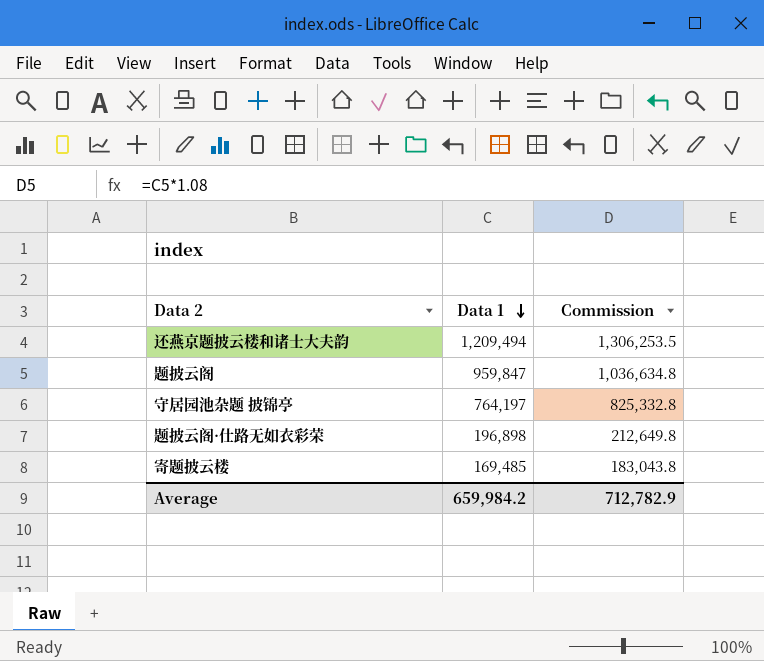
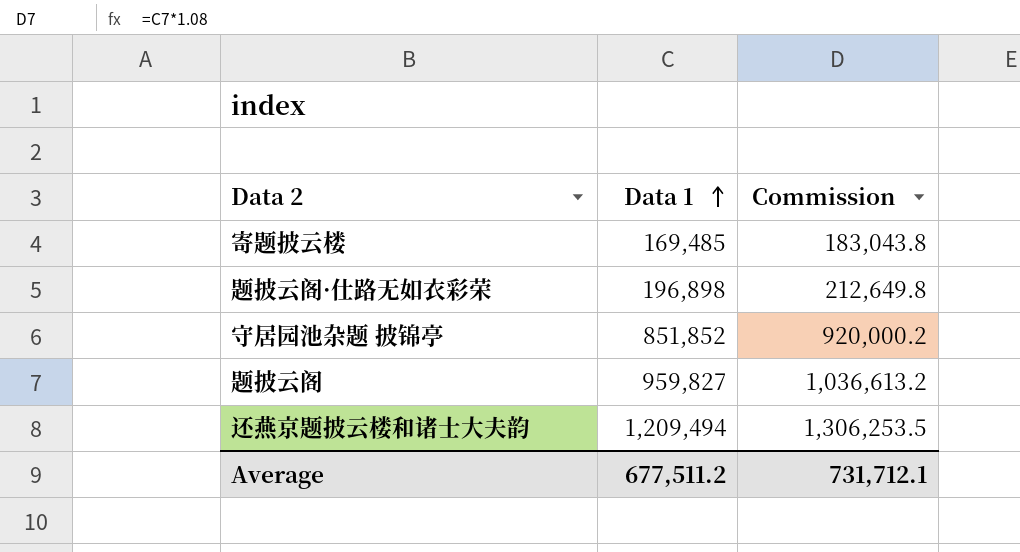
row order: Data 1 descending -> Data 1 ascending
守居园池杂题 披锦亭 | Data 1: 764,197 -> 851,852
守居园池杂题 披锦亭 | Commission: 825,332.8 -> 920,000.2
题披云阁 | Data 1: 959,847 -> 959,827
题披云阁 | Commission: 1,036,634.8 -> 1,036,613.2
Average | Data 1: 659,984.2 -> 677,511.2
Average | Commission: 712,782.9 -> 731,712.1

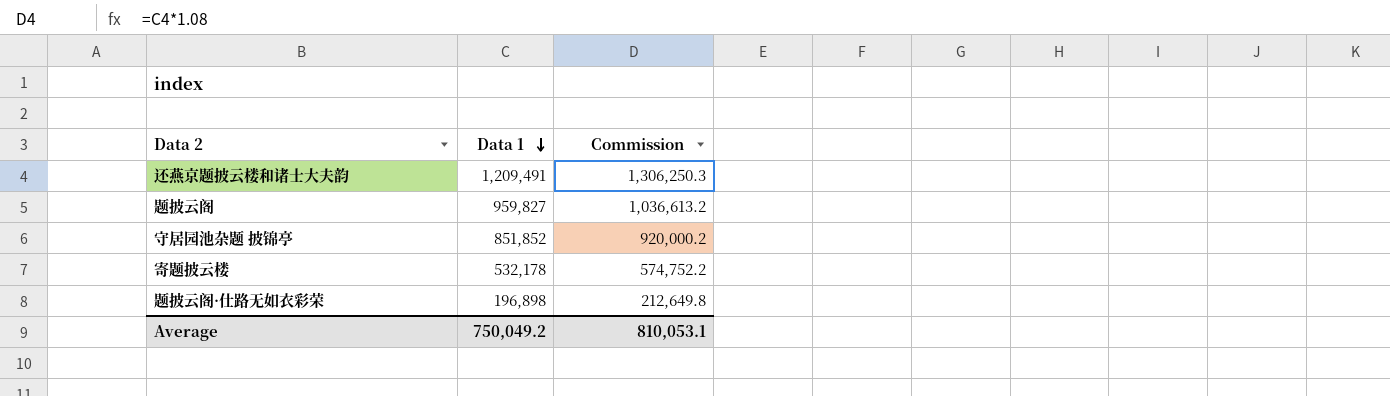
row order: Data 1 ascending -> Data 1 descending
还燕京题披云楼和诸士大夫韵 | Data 1: 1,209,494 -> 1,209,491
还燕京题披云楼和诸士大夫韵 | Commission: 1,306,253.5 -> 1,306,250.3
寄题披云楼 | Data 1: 169,485 -> 532,178
寄题披云楼 | Commission: 183,043.8 -> 574,752.2
Average | Data 1: 677,511.2 -> 750,049.2
Average | Commission: 731,712.1 -> 810,053.1

